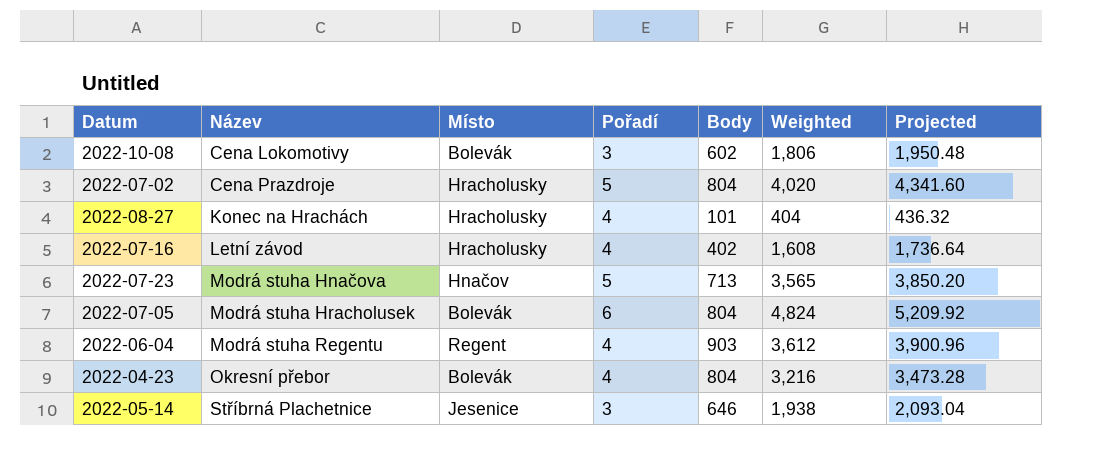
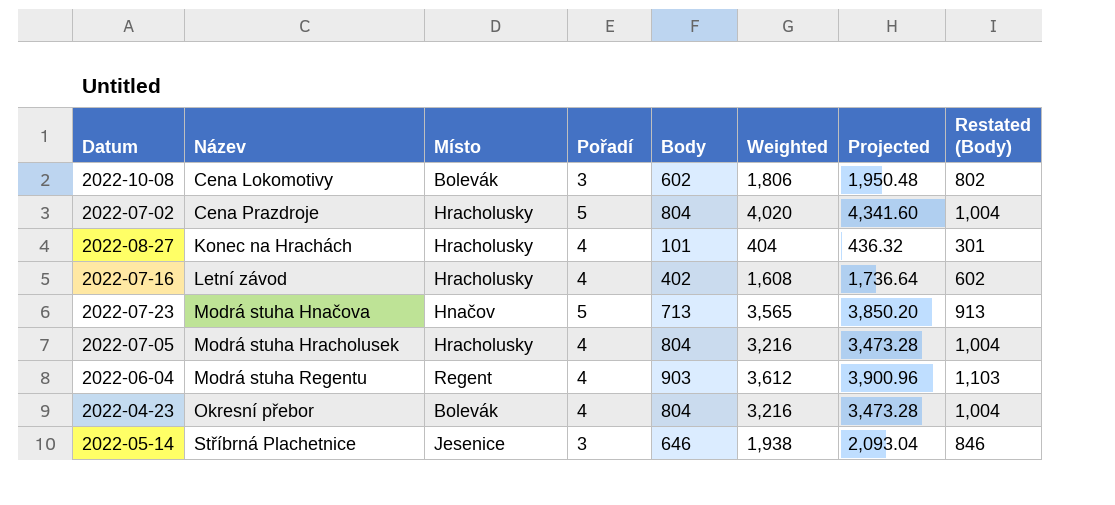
column Restated (Body) | formula: none -> [Body] + 200
2022-07-05 | Místo: Bolevák -> Hracholusky
2022-07-05 | Pořadí: 6 -> 4
2022-07-05 | Weighted: 4,824 -> 3,216
2022-07-05 | Projected: 5,209.92 -> 3,473.28

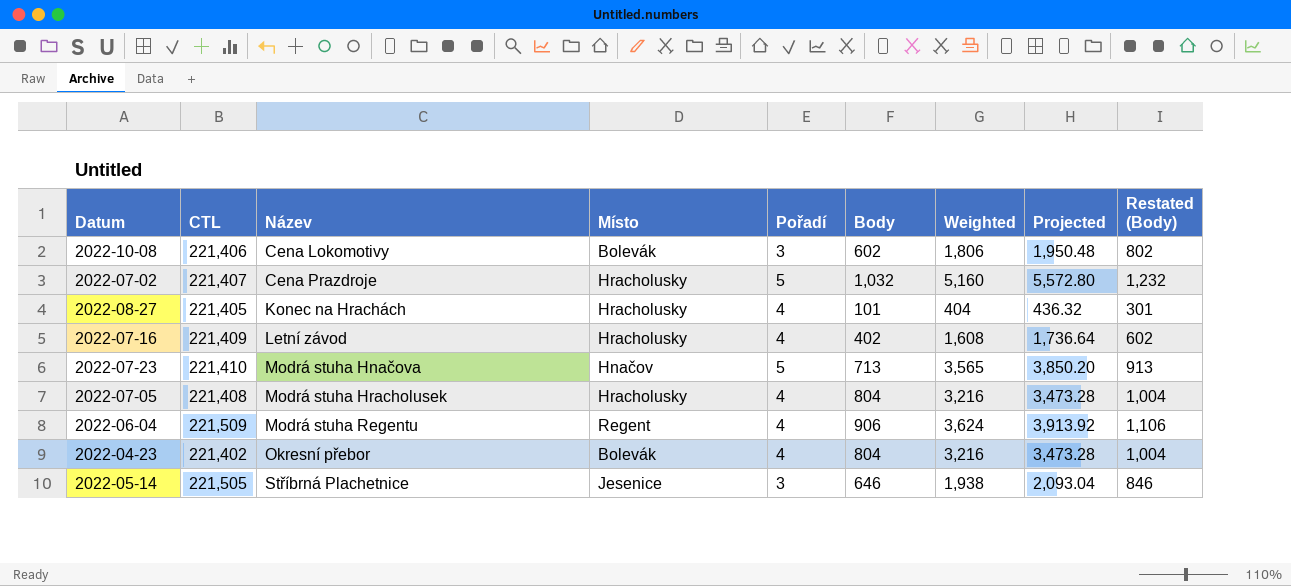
column CTL | position: none -> 2
2022-07-02 | Body: 804 -> 1,032
2022-07-02 | Weighted: 4,020 -> 5,160
2022-07-02 | Projected: 4,341.60 -> 5,572.80
2022-07-02 | Restated (Body): 1,004 -> 1,232
2022-06-04 | Body: 903 -> 906
2022-06-04 | Weighted: 3,612 -> 3,624
2022-06-04 | Projected: 3,900.96 -> 3,913.92
2022-06-04 | Restated (Body): 1,103 -> 1,106

